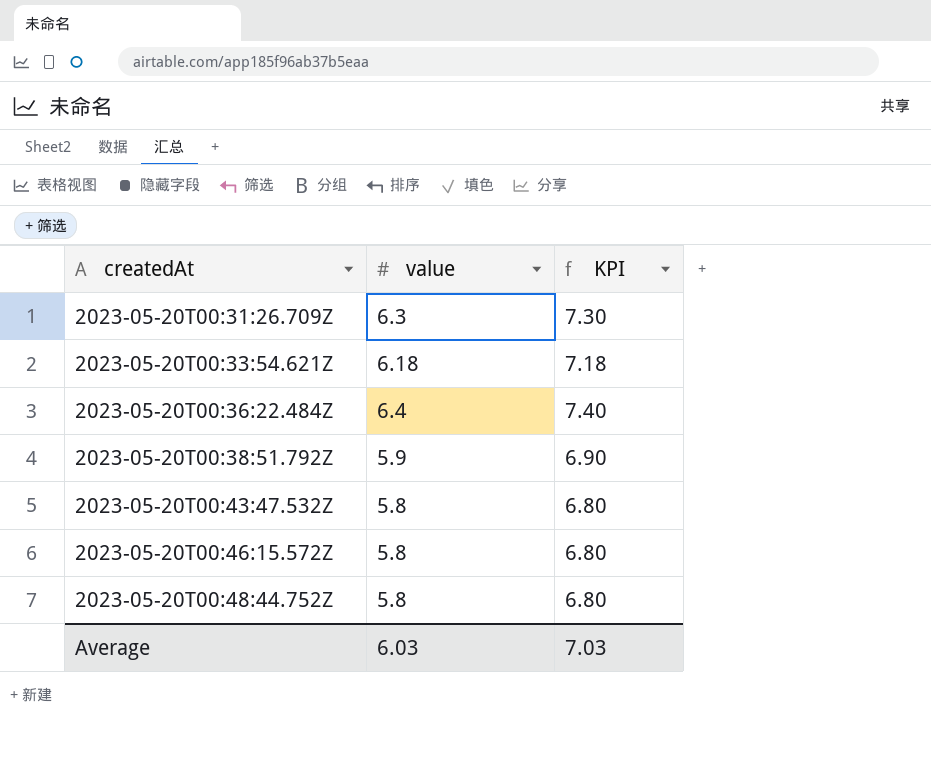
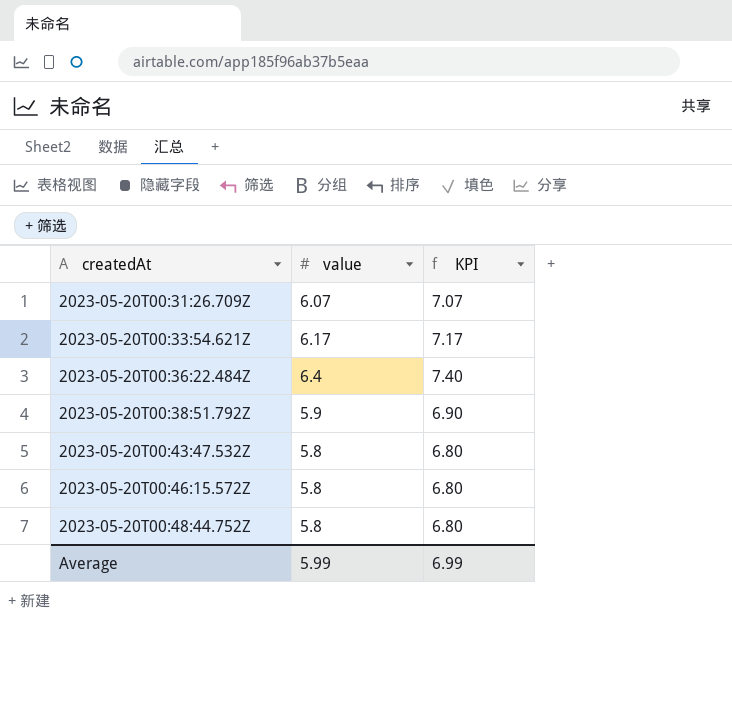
2023-05-20T00:31:26.709Z | value: 6.3 -> 6.07
2023-05-20T00:31:26.709Z | KPI: 7.30 -> 7.07
2023-05-20T00:33:54.621Z | value: 6.18 -> 6.17
2023-05-20T00:33:54.621Z | KPI: 7.18 -> 7.17
Average | value: 6.03 -> 5.99
Average | KPI: 7.03 -> 6.99

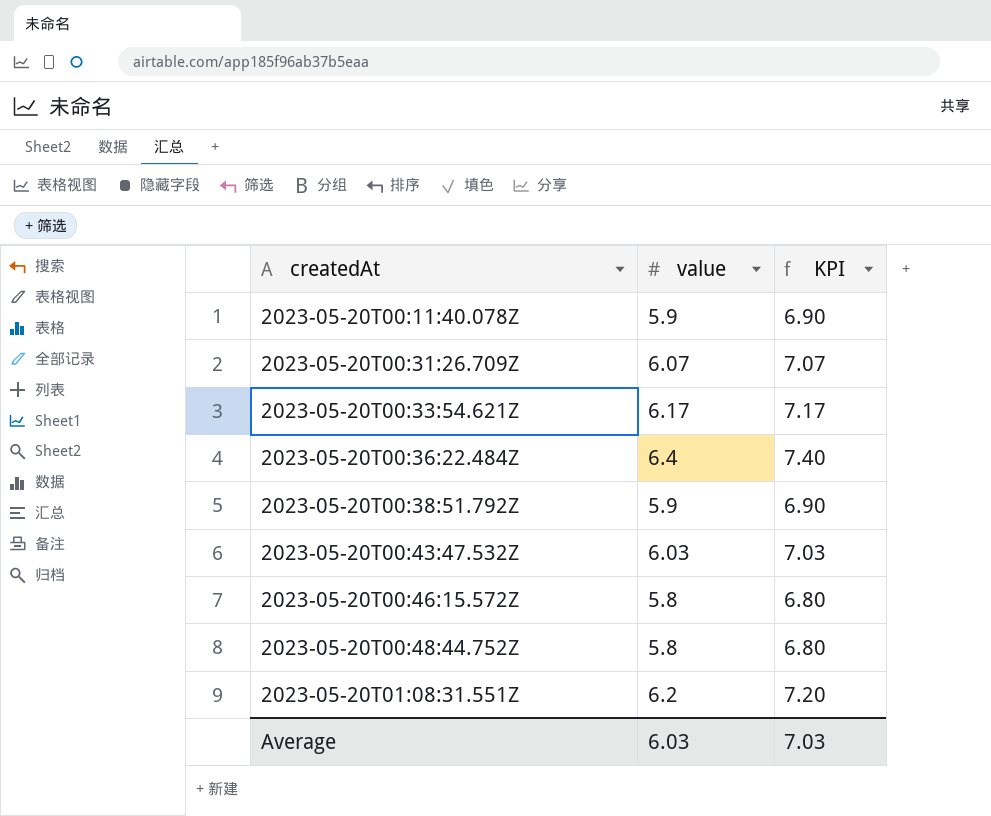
row 2023-05-20T00:11:40.078Z: none -> 5.9 | 6.90
2023-05-20T00:43:47.532Z | value: 5.8 -> 6.03
2023-05-20T00:43:47.532Z | KPI: 6.80 -> 7.03
row 2023-05-20T01:08:31.551Z: none -> 6.2 | 7.20
Average | value: 5.99 -> 6.03
Average | KPI: 6.99 -> 7.03

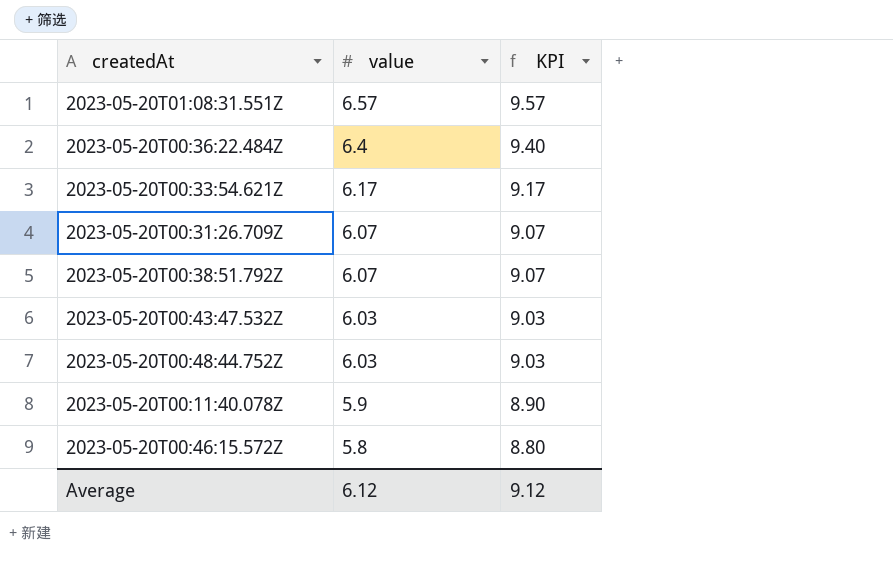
row order: createdAt ascending -> value descending
column KPI | formula: [value] + 1 -> [value] + 3
2023-05-20T01:08:31.551Z | value: 6.2 -> 6.57
2023-05-20T00:38:51.792Z | value: 5.9 -> 6.07
2023-05-20T00:48:44.752Z | value: 5.8 -> 6.03
Average | value: 6.03 -> 6.12
Average | KPI: 7.03 -> 9.12

